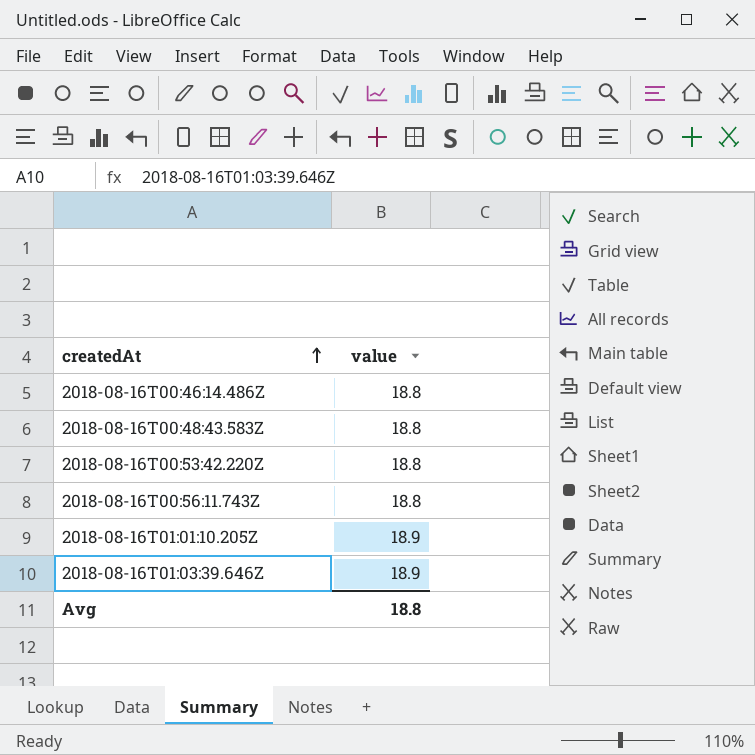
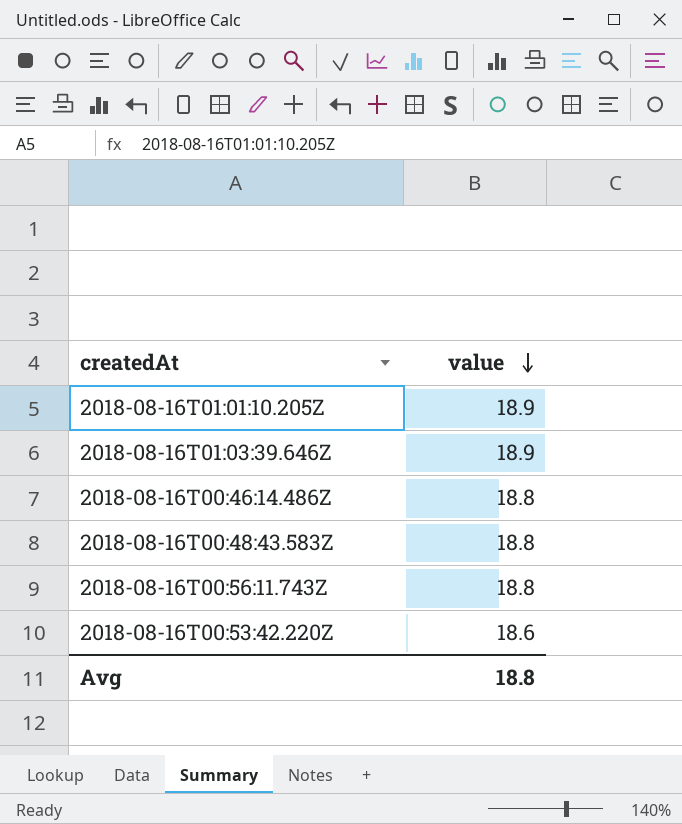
row order: createdAt ascending -> value descending
2018-08-16T00:53:42.220Z | value: 18.8 -> 18.6

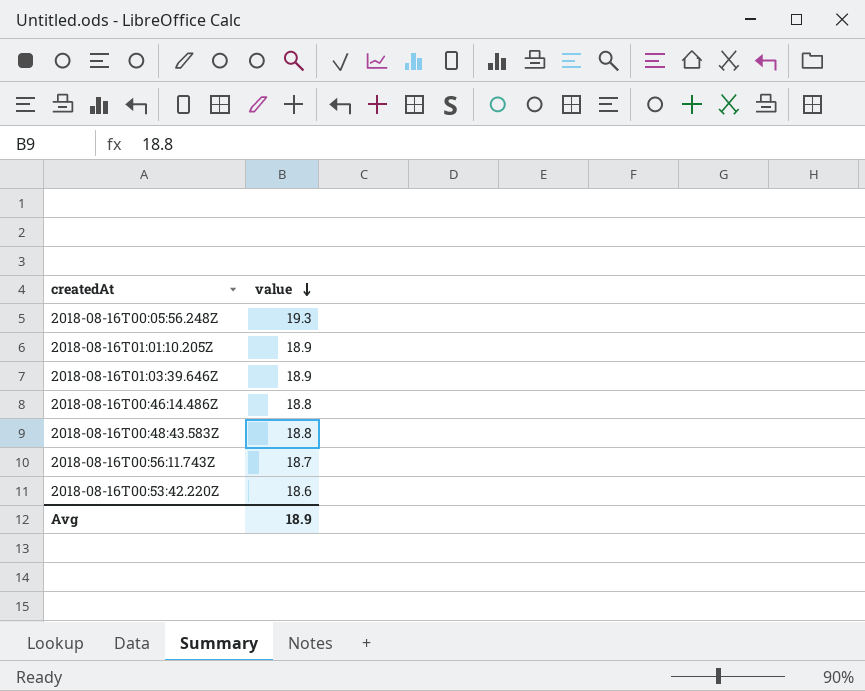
row 2018-08-16T00:05:56.248Z: none -> 19.3
2018-08-16T00:56:11.743Z | value: 18.8 -> 18.7
Avg | value: 18.8 -> 18.9

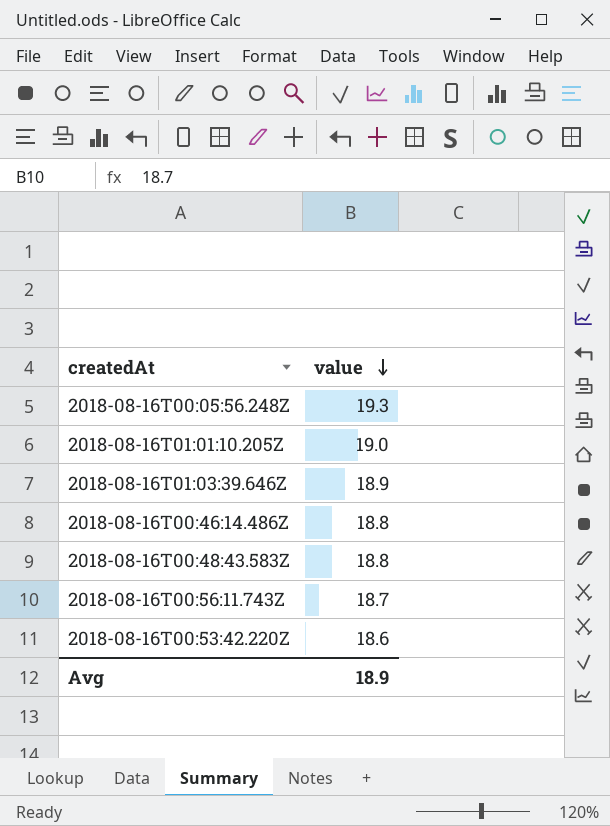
2018-08-16T01:01:10.205Z | value: 18.9 -> 19.0

